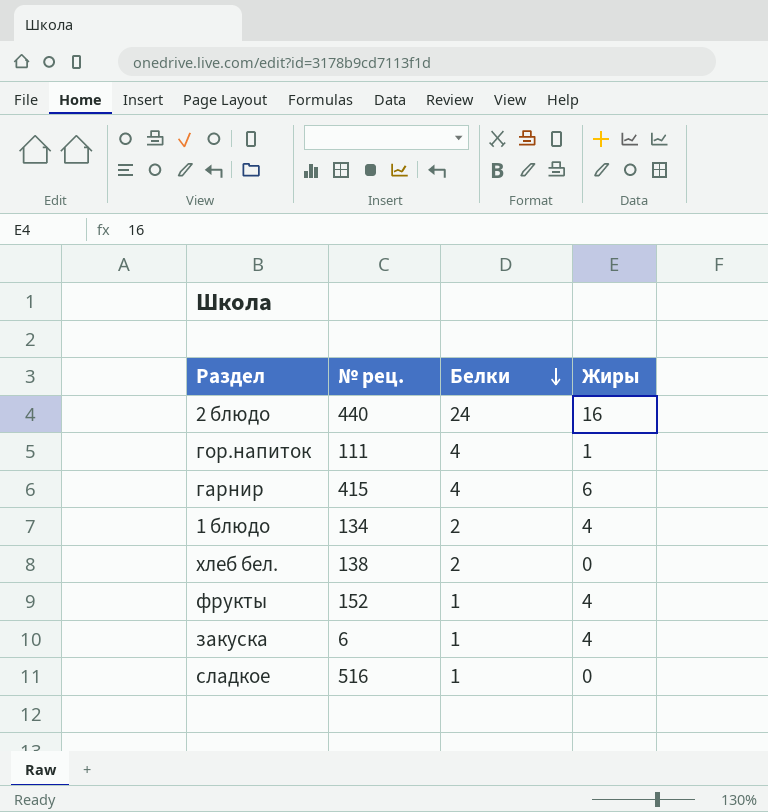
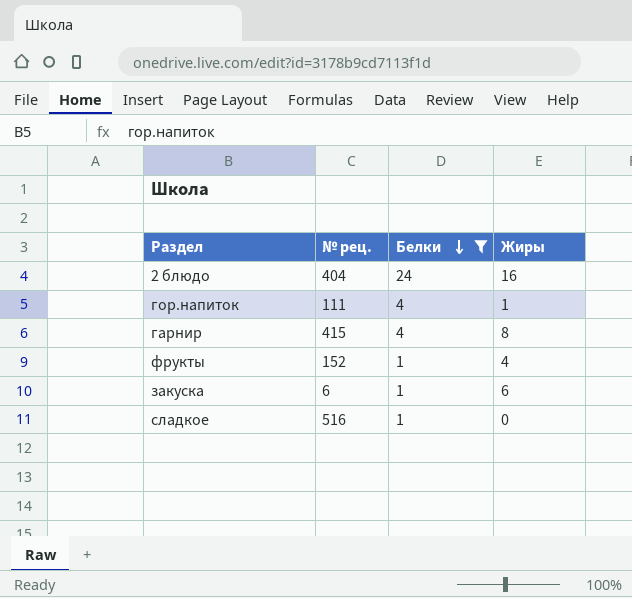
filter: none -> Белки != 2
2 блюдо | № рец.: 440 -> 404
гарнир | Жиры: 6 -> 8
закуска | Жиры: 4 -> 6

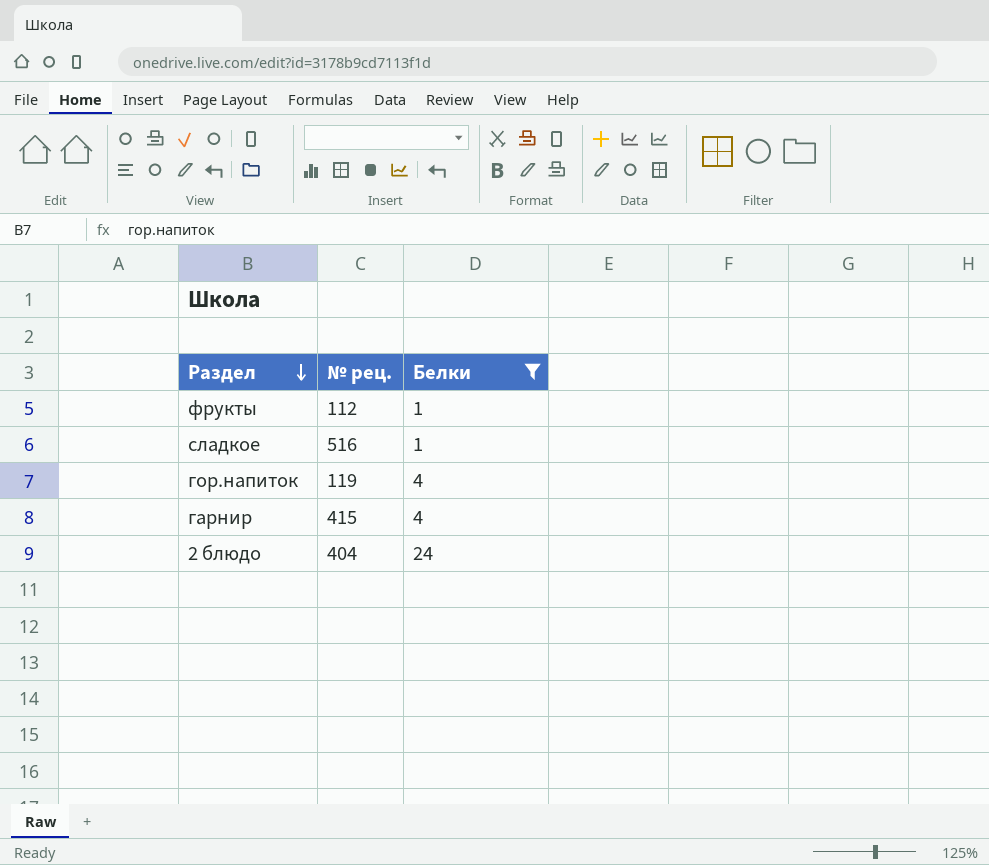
row order: Белки descending -> Раздел descending
column Жиры | position: 4 -> none
row закуска: 6 | 1 | 6 -> none
фрукты | № рец.: 152 -> 112
гор.напиток | № рец.: 111 -> 119

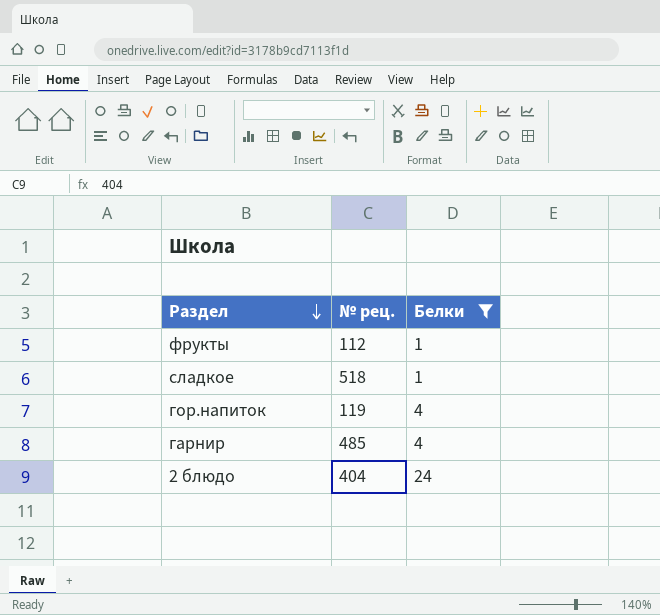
сладкое | № рец.: 516 -> 518
гарнир | № рец.: 415 -> 485

